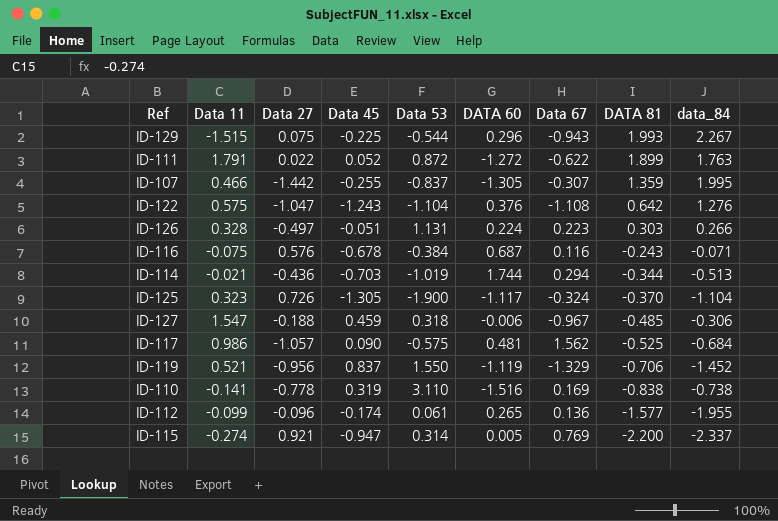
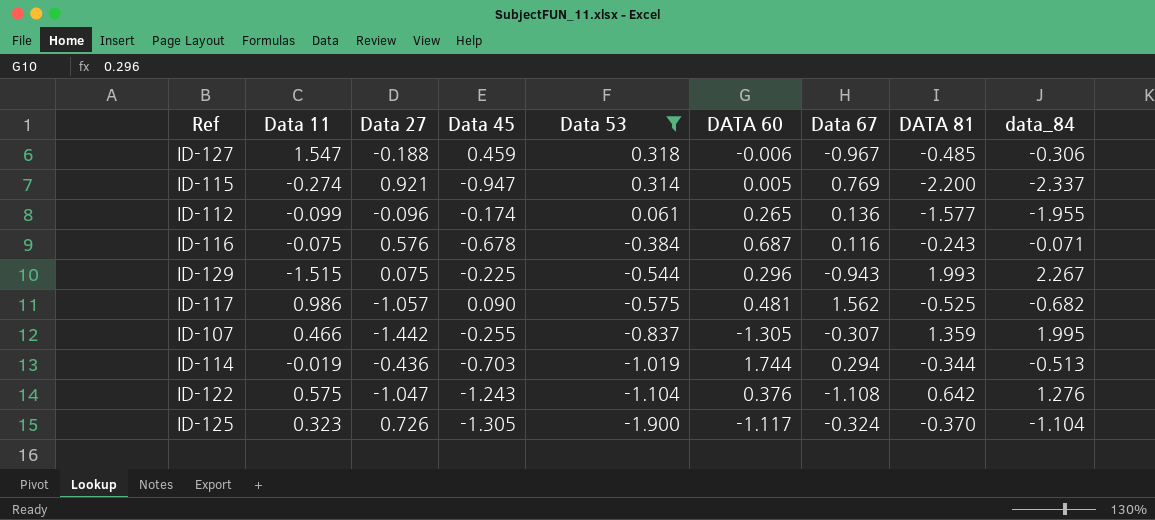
filter: none -> Data 53 <= 0.318
row order: DATA 81 descending -> Data 53 descending
ID-117 | data_84: -0.684 -> -0.682
ID-114 | Data 11: -0.021 -> -0.019

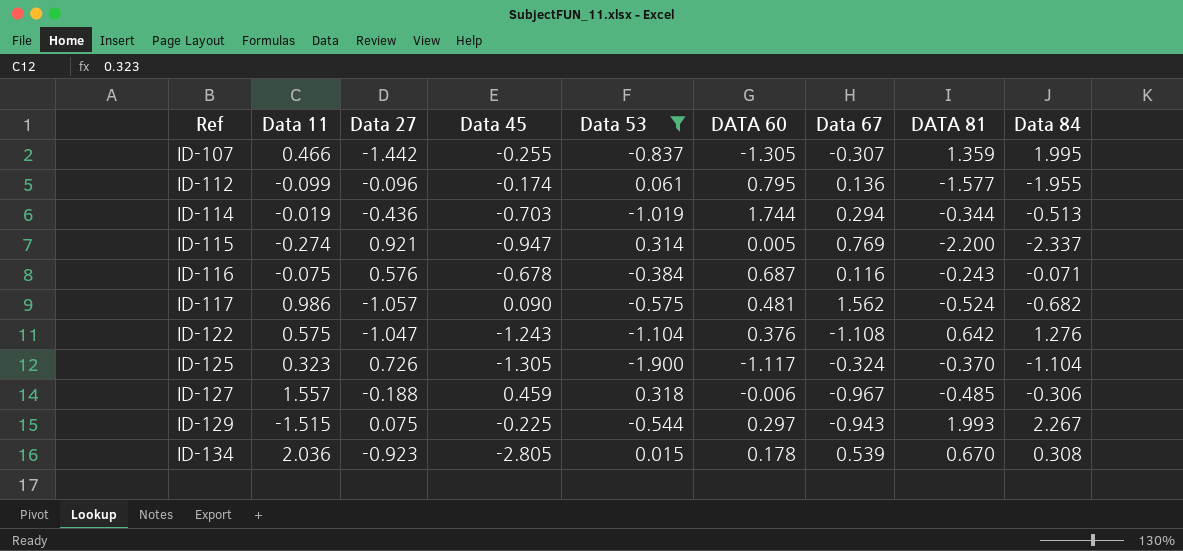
row order: Data 53 descending -> Ref ascending
column name: data_84 -> Data 84
ID-112 | DATA 60: 0.265 -> 0.795
ID-117 | DATA 81: -0.525 -> -0.524
ID-127 | Data 11: 1.547 -> 1.557
ID-129 | DATA 60: 0.296 -> 0.297
row ID-134: none -> 2.036 | -0.923 | -2.805 | 0.015 | 0.178 | 0.539 | 0.670 | 0.308

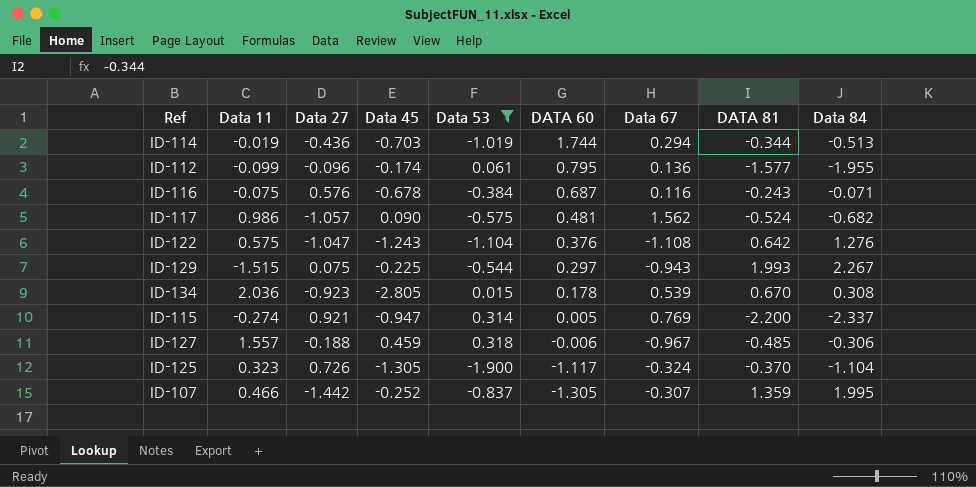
row order: Ref ascending -> DATA 60 descending
ID-107 | Data 45: -0.255 -> -0.252

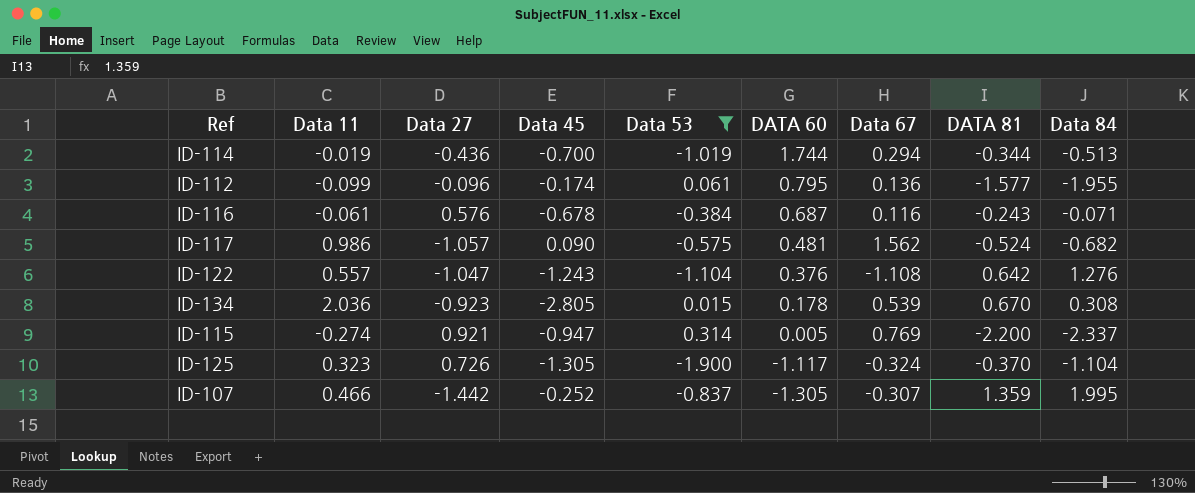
row ID-129: -1.515 | 0.075 | -0.225 | -0.544 | 0.297 | -0.943 | 1.993 | 2.267 -> none
row ID-127: 1.557 | -0.188 | 0.459 | 0.318 | -0.006 | -0.967 | -0.485 | -0.306 -> none
ID-114 | Data 45: -0.703 -> -0.700
ID-116 | Data 11: -0.075 -> -0.061
ID-122 | Data 11: 0.575 -> 0.557

